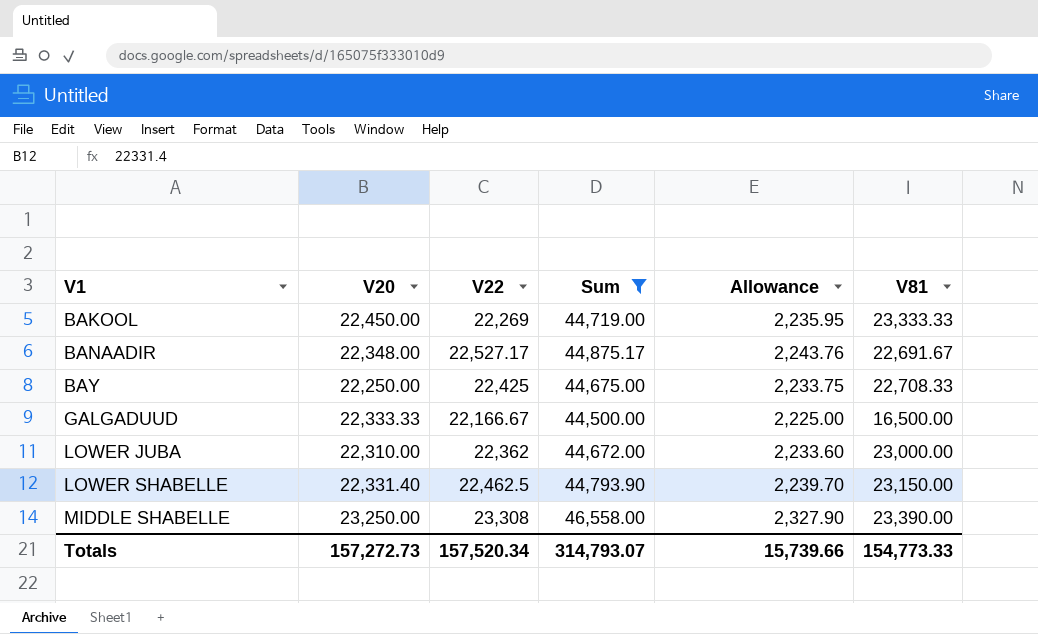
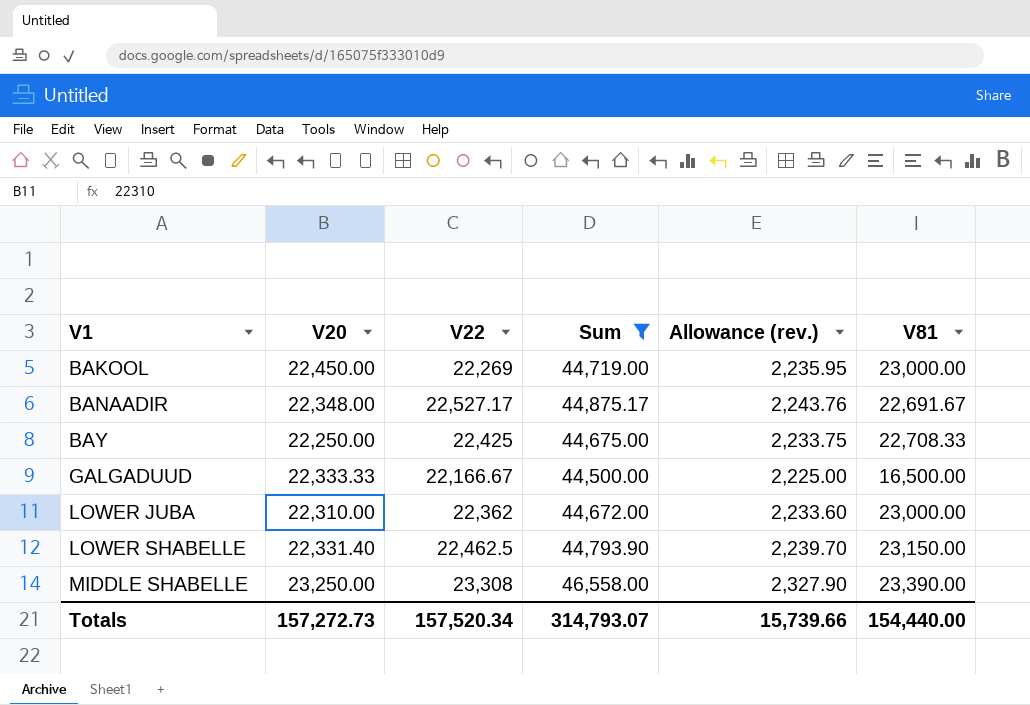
column name: Allowance -> Allowance (rev.)
BAKOOL | V81: 23,333.33 -> 23,000.00
Totals | V81: 154,773.33 -> 154,440.00

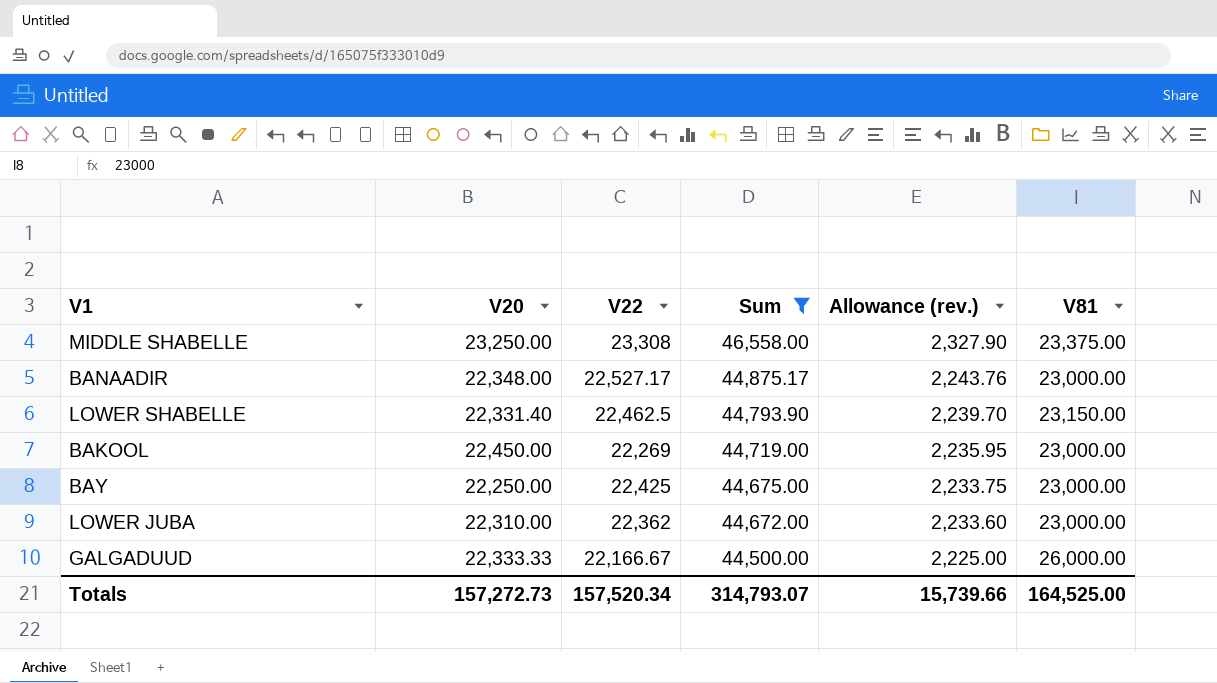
row order: V1 ascending -> Sum descending
MIDDLE SHABELLE | V81: 23,390.00 -> 23,375.00
BANAADIR | V81: 22,691.67 -> 23,000.00
BAY | V81: 22,708.33 -> 23,000.00
GALGADUUD | V81: 16,500.00 -> 26,000.00
Totals | V81: 154,440.00 -> 164,525.00

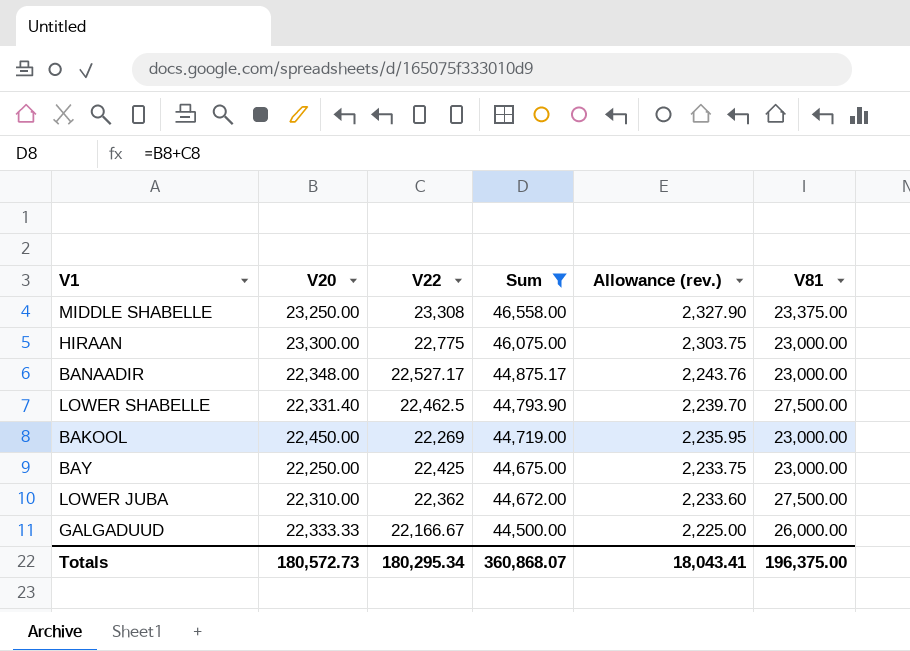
row HIRAAN: none -> 23,300.00 | 22,775 | 46,075.00 | 2,303.75 | 23,000.00
LOWER SHABELLE | V81: 23,150.00 -> 27,500.00
LOWER JUBA | V81: 23,000.00 -> 27,500.00
Totals | V20: 157,272.73 -> 180,572.73
Totals | V22: 157,520.34 -> 180,295.34
Totals | Sum: 314,793.07 -> 360,868.07
Totals | Allowance (rev.): 15,739.66 -> 18,043.41
Totals | V81: 164,525.00 -> 196,375.00

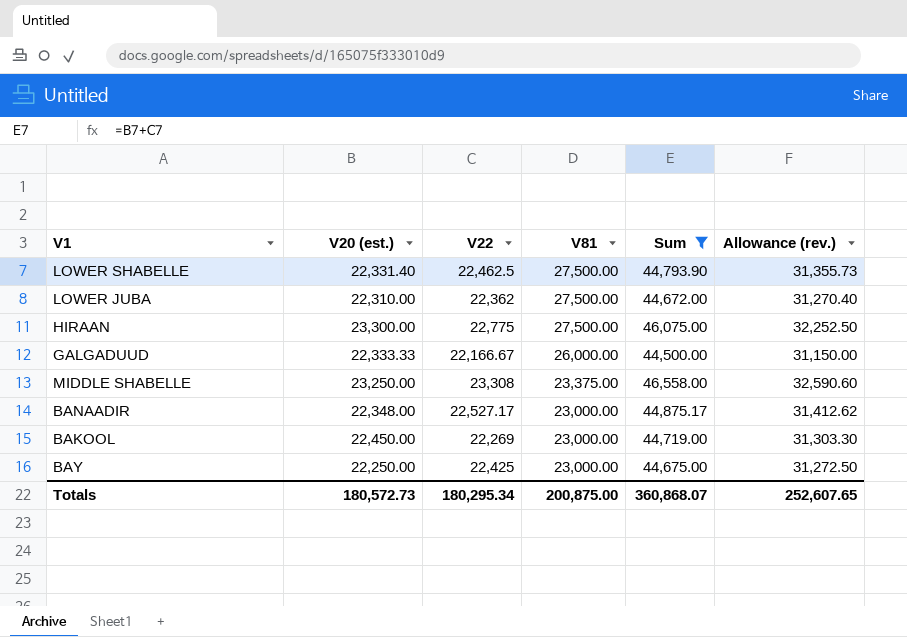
row order: Sum descending -> V81 descending
column name: V20 -> V20 (est.)
column V81 | position: 6 -> 4
column Allowance (rev.) | formula: [Sum] * 0.05 -> [Sum] * 0.7
HIRAAN | V81: 23,000.00 -> 27,500.00
Totals | V81: 196,375.00 -> 200,875.00
Totals | Allowance (rev.): 18,043.41 -> 252,607.65

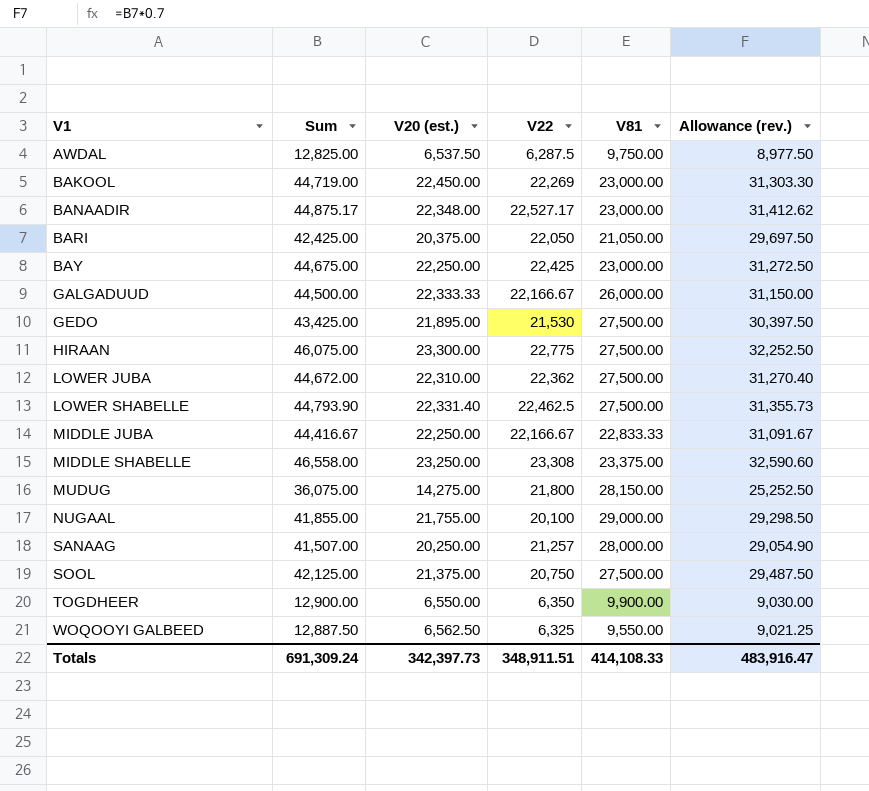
filter: Sum >= 44,500.00 -> none
row order: V81 descending -> V1 ascending
column Sum | position: 5 -> 2
Totals | Sum: 360,868.07 -> 691,309.24
Totals | V20 (est.): 180,572.73 -> 342,397.73
Totals | V22: 180,295.34 -> 348,911.51
Totals | V81: 200,875.00 -> 414,108.33
Totals | Allowance (rev.): 252,607.65 -> 483,916.47

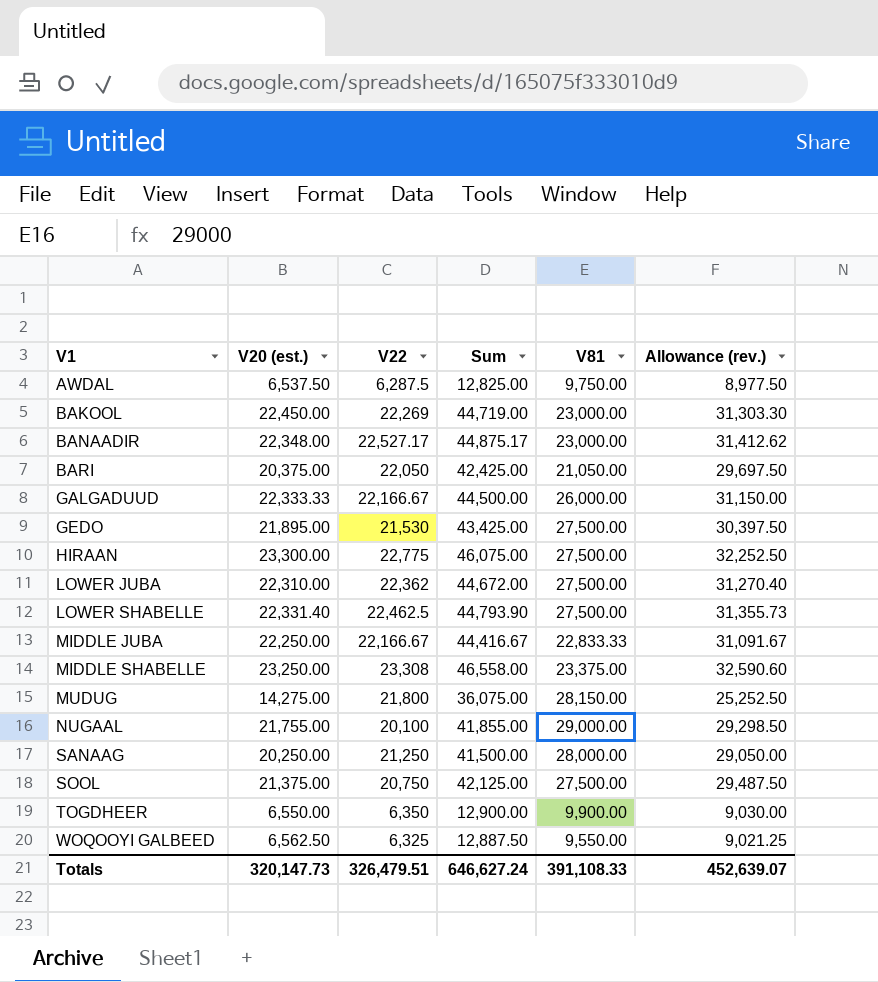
column Sum | position: 2 -> 4
row BAY: 44,675.00 | 22,250.00 | 22,425 | 23,000.00 | 31,272.50 -> none
SANAAG | V22: 21,257 -> 21,250
SANAAG | Sum: 41,507.00 -> 41,500.00
SANAAG | Allowance (rev.): 29,054.90 -> 29,050.00
Totals | V20 (est.): 342,397.73 -> 320,147.73
Totals | V22: 348,911.51 -> 326,479.51
Totals | Sum: 691,309.24 -> 646,627.24
Totals | V81: 414,108.33 -> 391,108.33
Totals | Allowance (rev.): 483,916.47 -> 452,639.07

